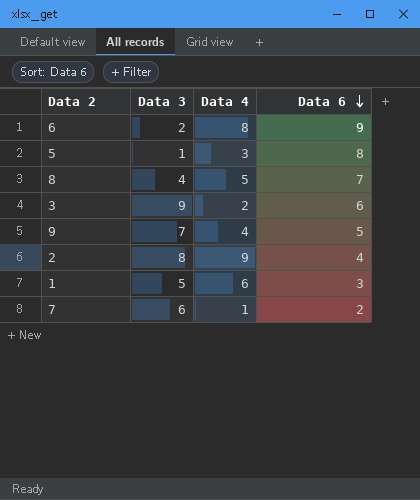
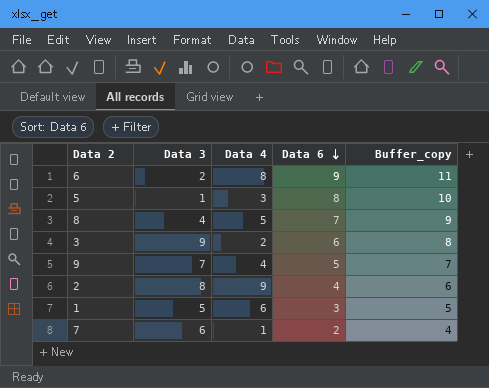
column Buffer_copy | formula: none -> [Data 6] + 2

